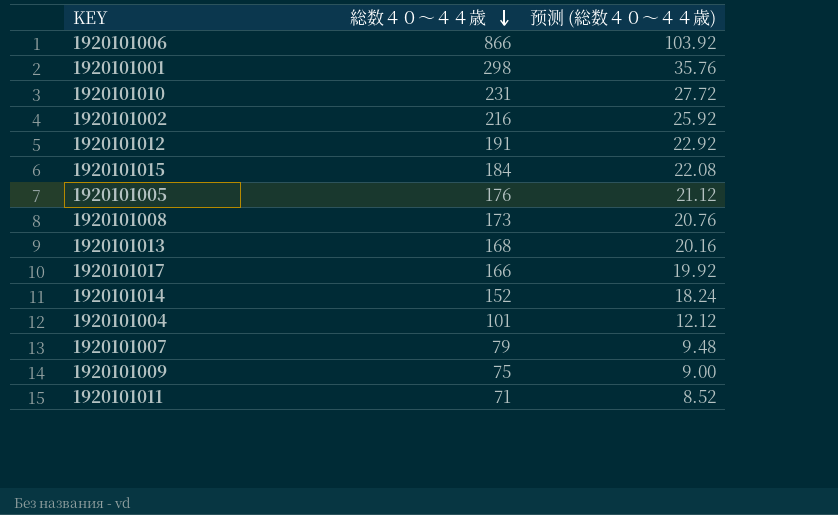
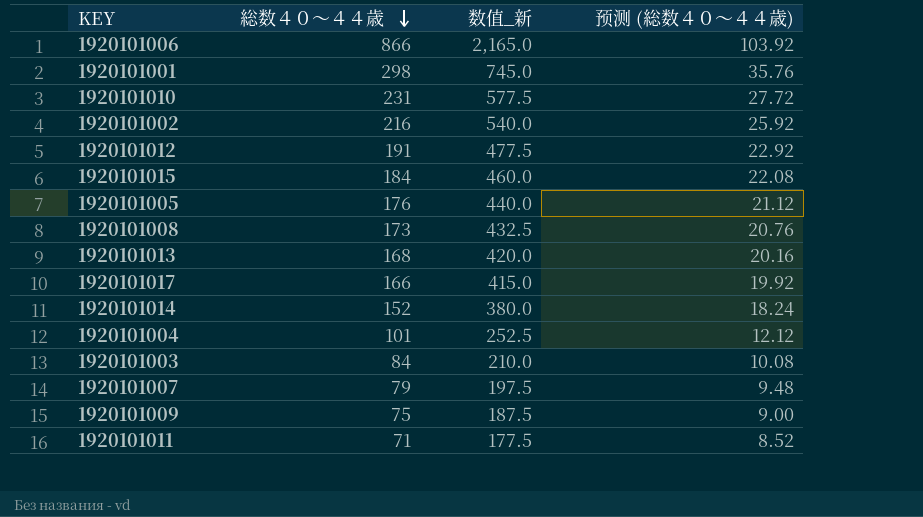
column 数值_新 | formula: none -> [総数４０～４４歳] * 2.5
row 1920101003: none -> 84 | 210.0 | 10.08

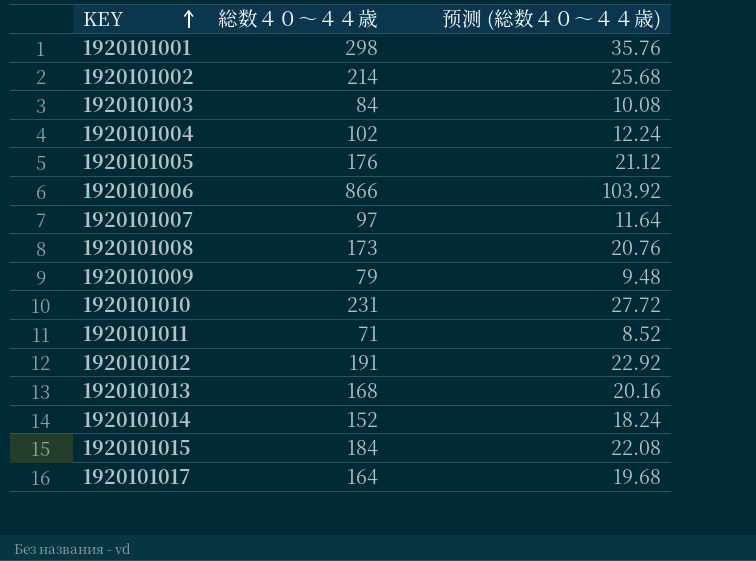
row order: 総数４０～４４歳 descending -> KEY ascending
column 数值_新 | formula: [総数４０～４４歳] * 2.5 -> none
1920101002 | 総数４０～４４歳: 216 -> 214
1920101002 | 预测 (総数４０～４４歳): 25.92 -> 25.68
1920101004 | 総数４０～４４歳: 101 -> 102
1920101004 | 预测 (総数４０～４４歳): 12.12 -> 12.24
1920101007 | 総数４０～４４歳: 79 -> 97
1920101007 | 预测 (総数４０～４４歳): 9.48 -> 11.64
1920101009 | 総数４０～４４歳: 75 -> 79
1920101009 | 预测 (総数４０～４４歳): 9.00 -> 9.48
1920101017 | 総数４０～４４歳: 166 -> 164
1920101017 | 预测 (総数４０～４４歳): 19.92 -> 19.68

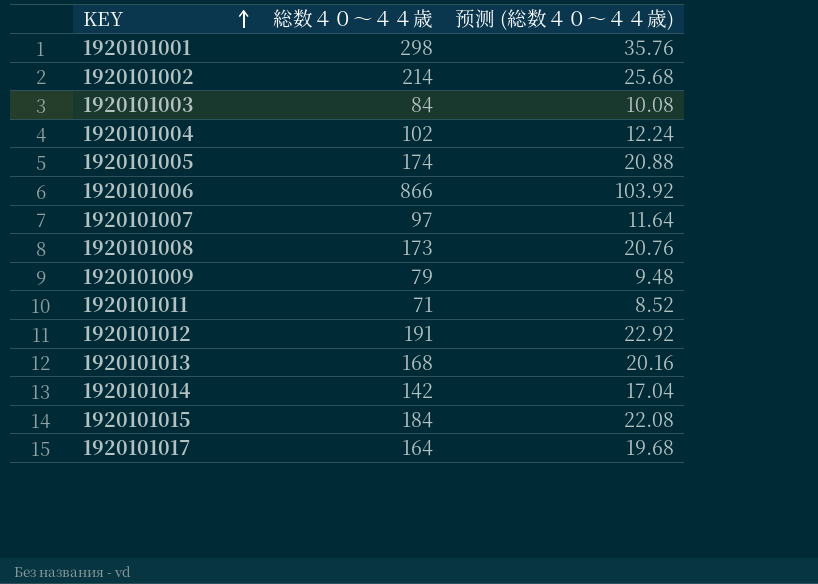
row 1920101010: 231 | 27.72 -> none
1920101005 | 総数４０～４４歳: 176 -> 174
1920101005 | 预测 (総数４０～４４歳): 21.12 -> 20.88
1920101014 | 総数４０～４４歳: 152 -> 142
1920101014 | 预测 (総数４０～４４歳): 18.24 -> 17.04

